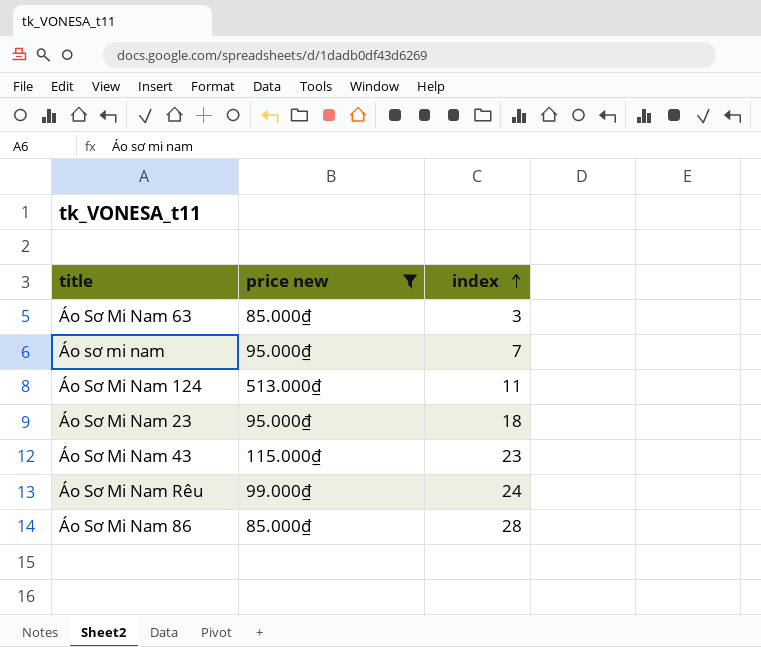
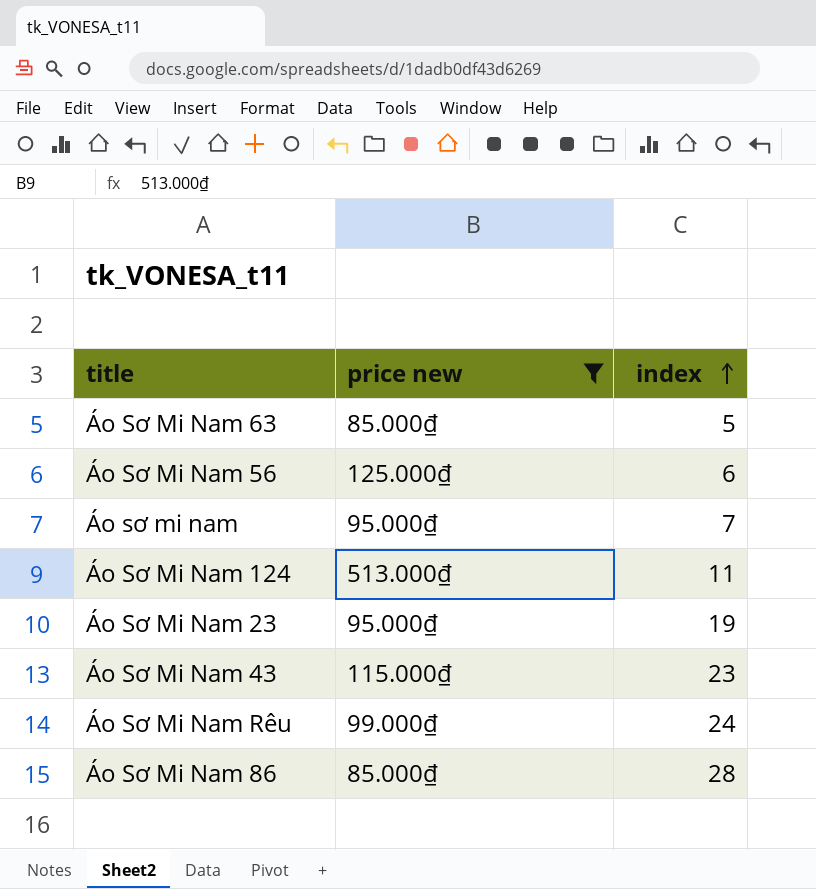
Áo Sơ Mi Nam 63 | index: 3 -> 5
row Áo Sơ Mi Nam 56: none -> 125.000₫ | 6
Áo Sơ Mi Nam 23 | index: 18 -> 19

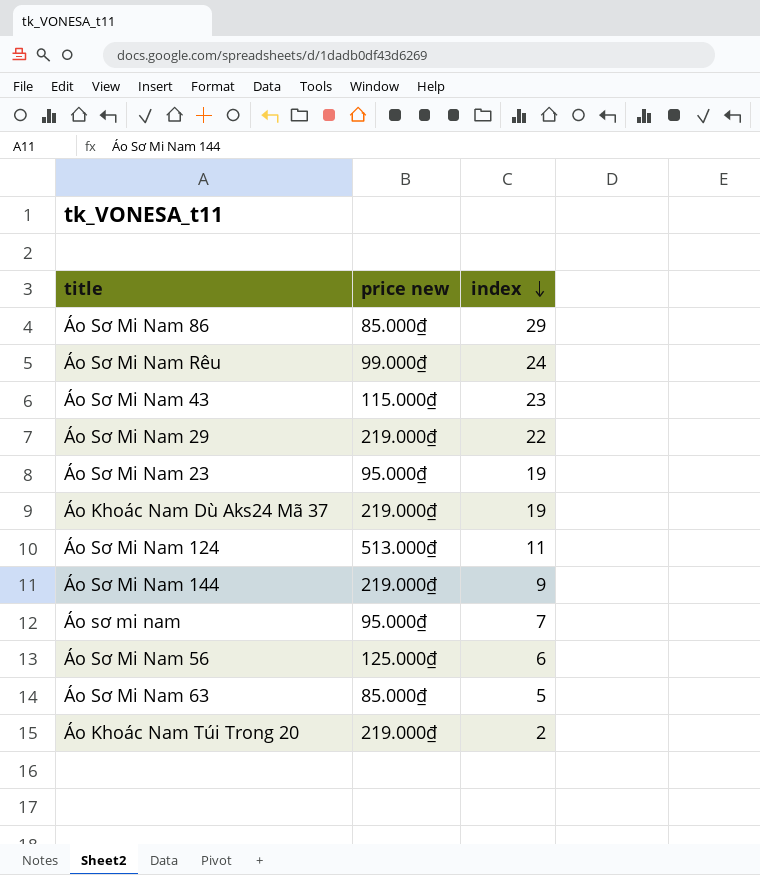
filter: price new != 219.000₫ -> none
row order: index ascending -> index descending
Áo Sơ Mi Nam 86 | index: 28 -> 29

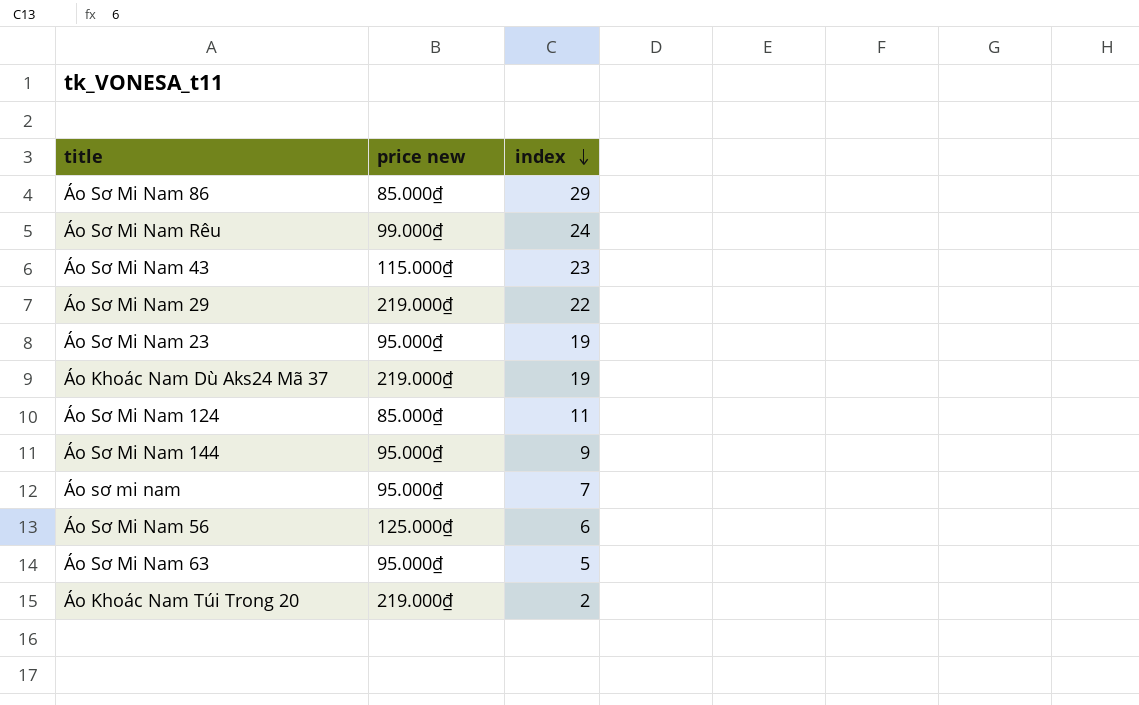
Áo Sơ Mi Nam 124 | price new: 513.000₫ -> 85.000₫
Áo Sơ Mi Nam 144 | price new: 219.000₫ -> 95.000₫
Áo Sơ Mi Nam 63 | price new: 85.000₫ -> 95.000₫

